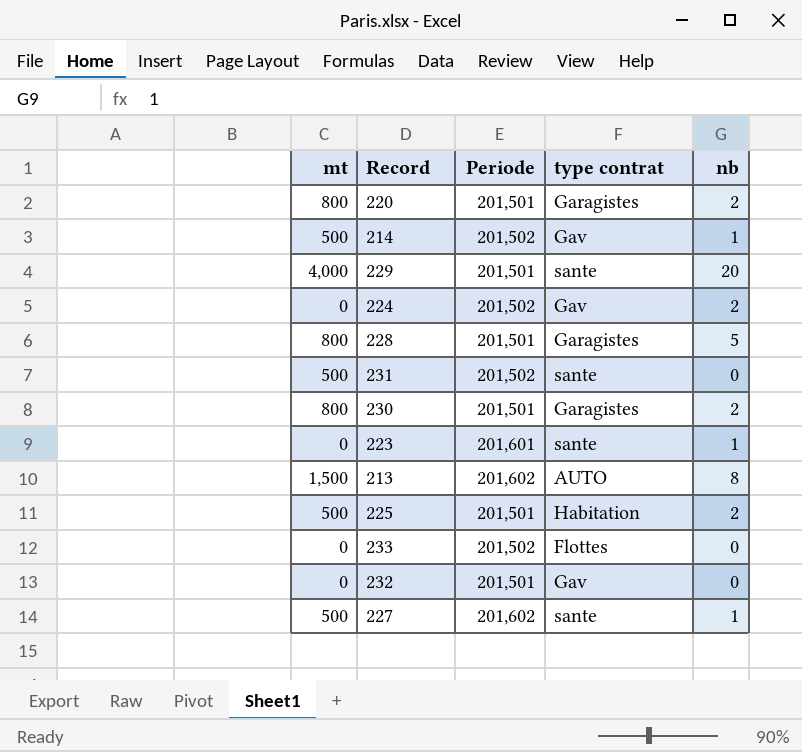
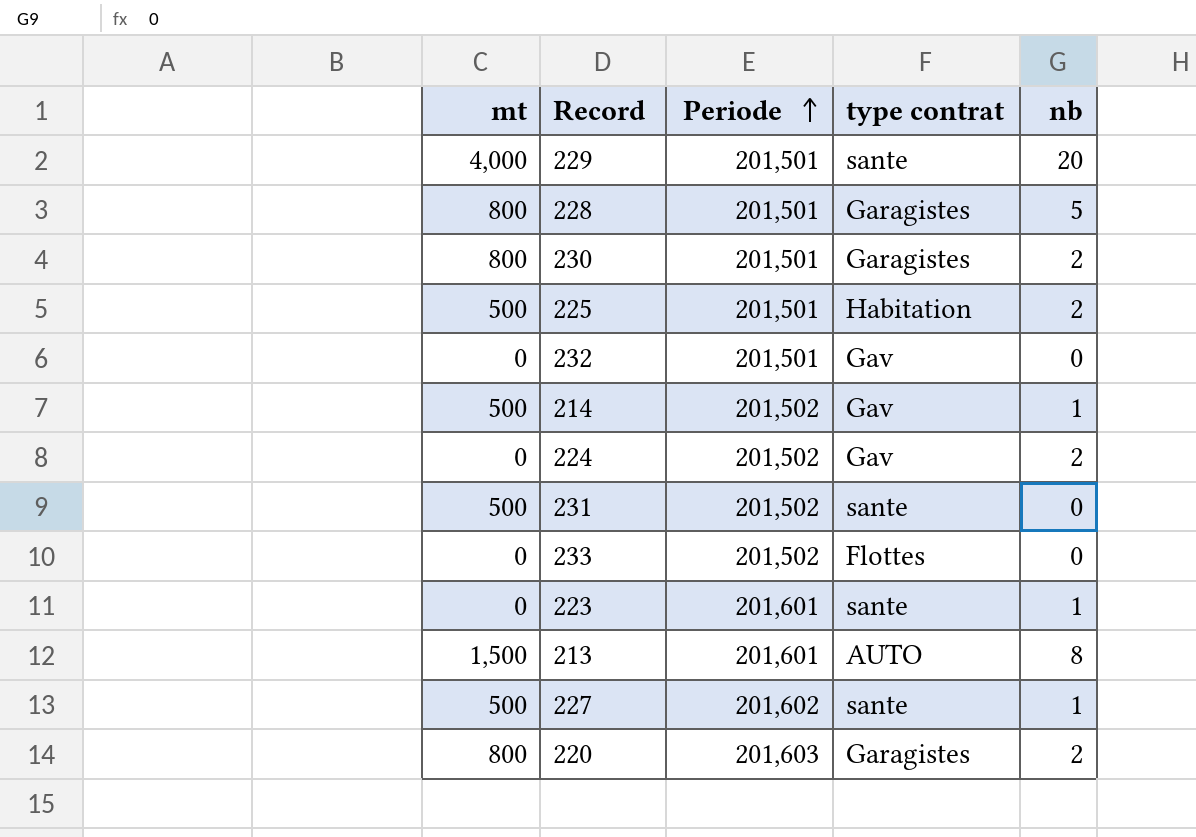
row order: none -> Periode ascending
213 | Periode: 201,602 -> 201,601
220 | Periode: 201,501 -> 201,603

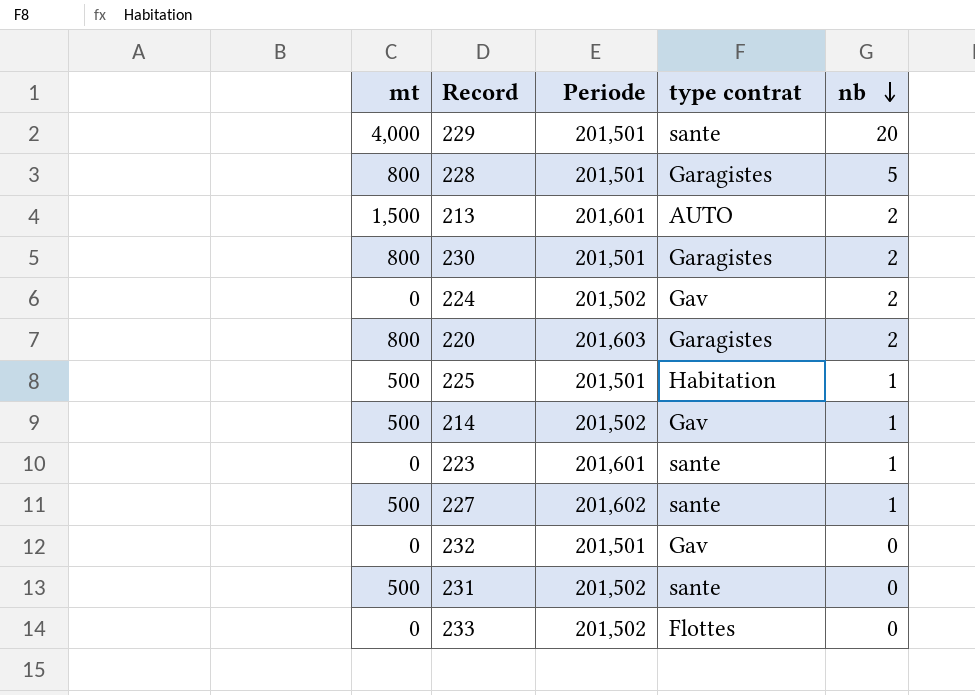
row order: Periode ascending -> nb descending
213 | nb: 8 -> 2
225 | nb: 2 -> 1

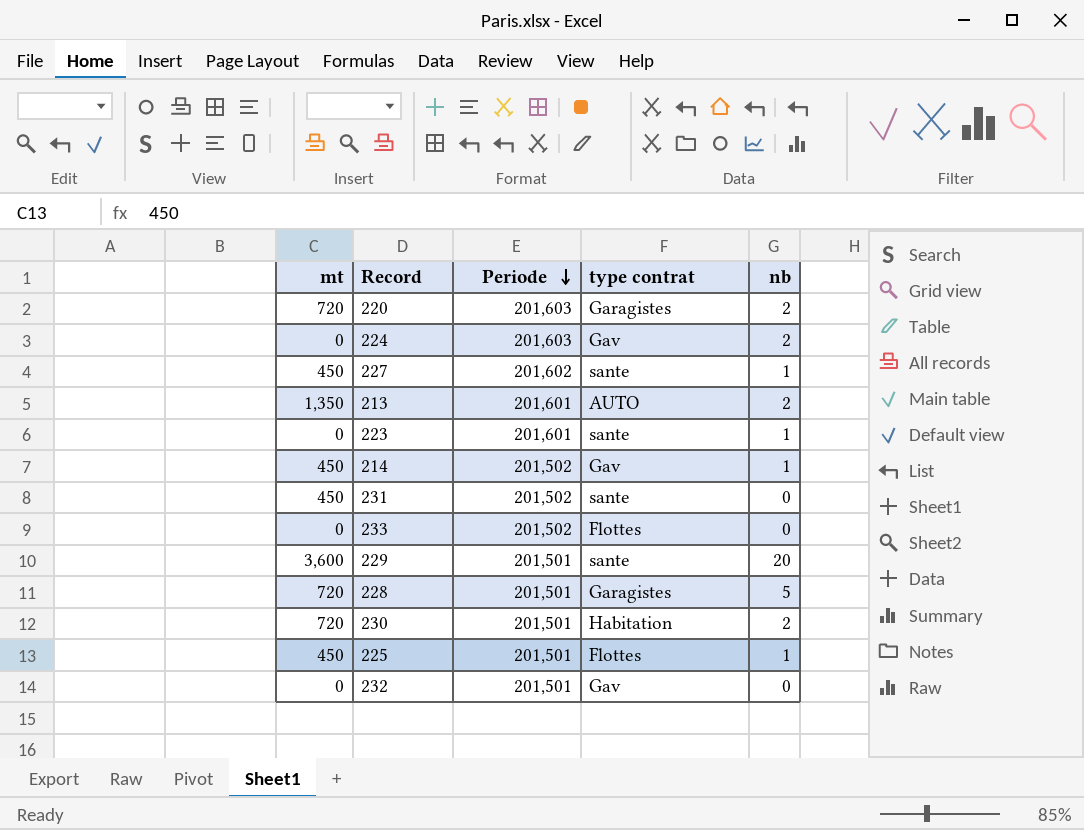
row order: nb descending -> Periode descending
220 | mt: 800 -> 720
224 | Periode: 201,502 -> 201,603
227 | mt: 500 -> 450
213 | mt: 1,500 -> 1,350
214 | mt: 500 -> 450
231 | mt: 500 -> 450
229 | mt: 4,000 -> 3,600
228 | mt: 800 -> 720
230 | mt: 800 -> 720
230 | type contrat: Garagistes -> Habitation
225 | mt: 500 -> 450
225 | type contrat: Habitation -> Flottes

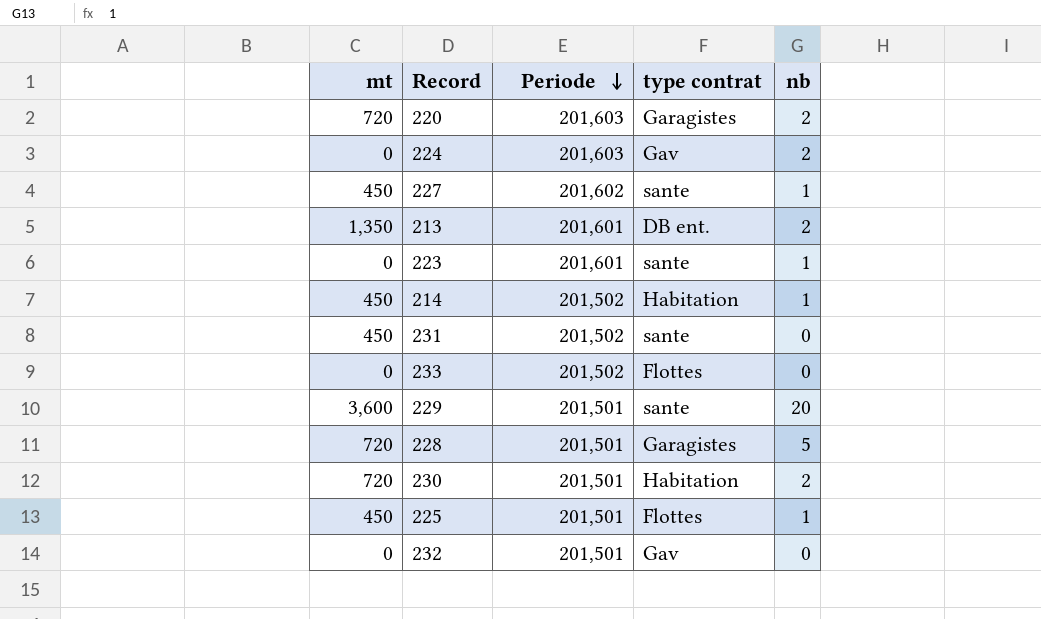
213 | type contrat: AUTO -> DB ent.
214 | type contrat: Gav -> Habitation

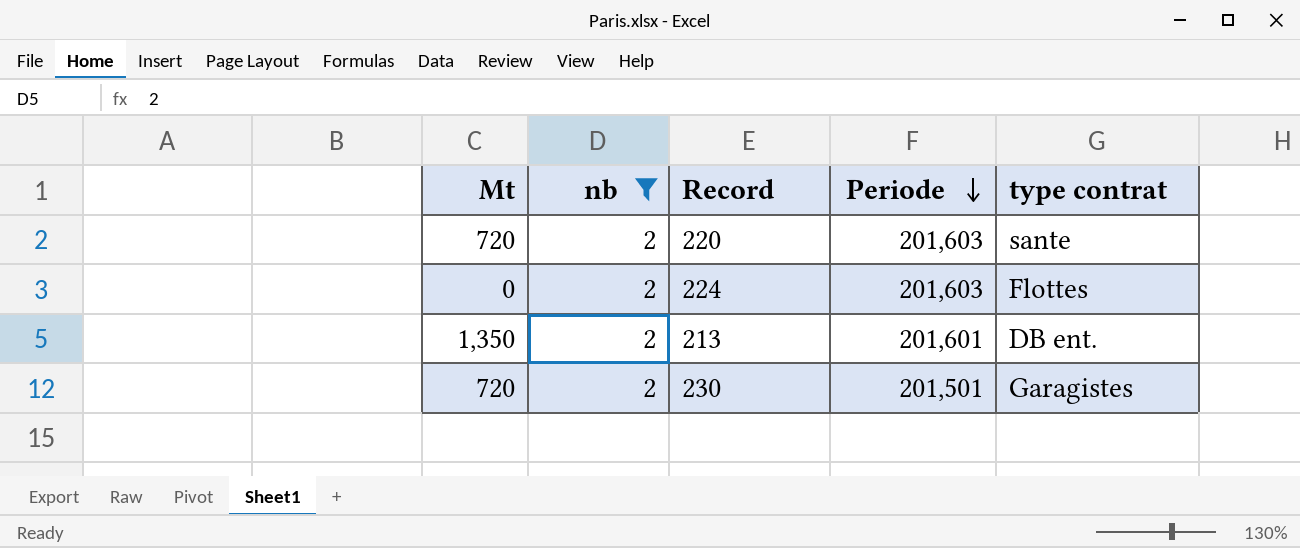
filter: none -> nb = 2
column name: mt -> Mt
column nb | position: 5 -> 2
220 | type contrat: Garagistes -> sante
224 | type contrat: Gav -> Flottes
230 | type contrat: Habitation -> Garagistes

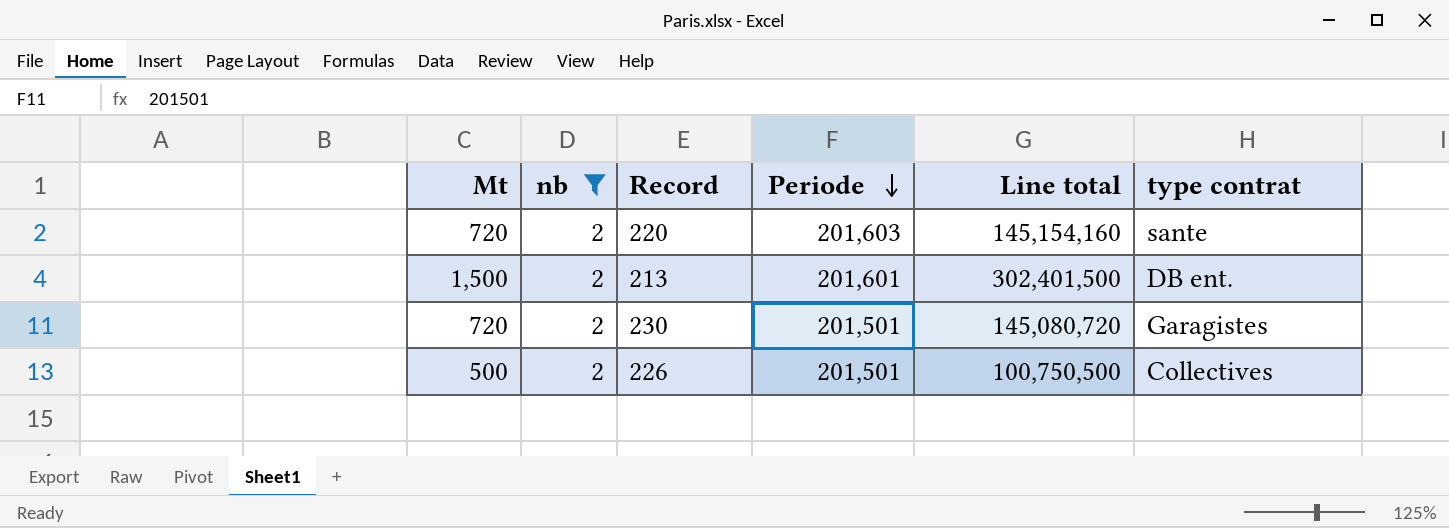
column Line total | formula: none -> [Mt] * [Periode]
row 224: 0 | 2 | 201,603 | Flottes -> none
213 | Mt: 1,350 -> 1,500
row 226: none -> 500 | 2 | 201,501 | 100,750,500 | Collectives

